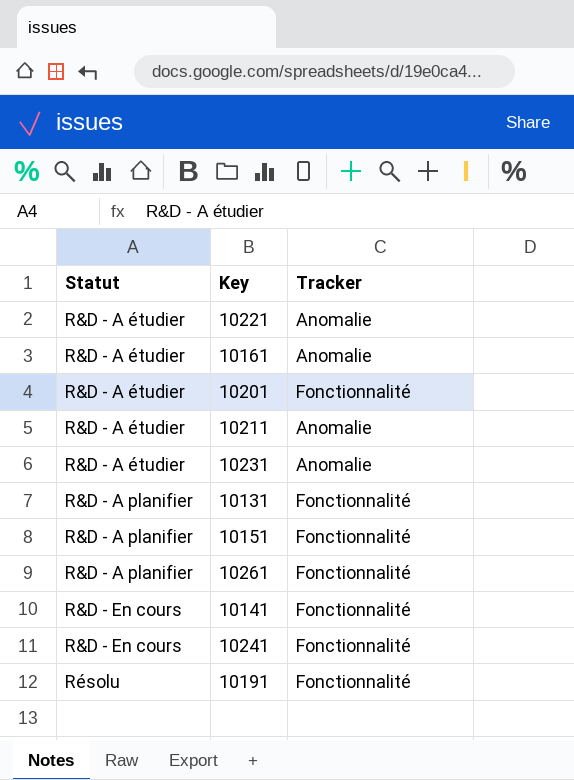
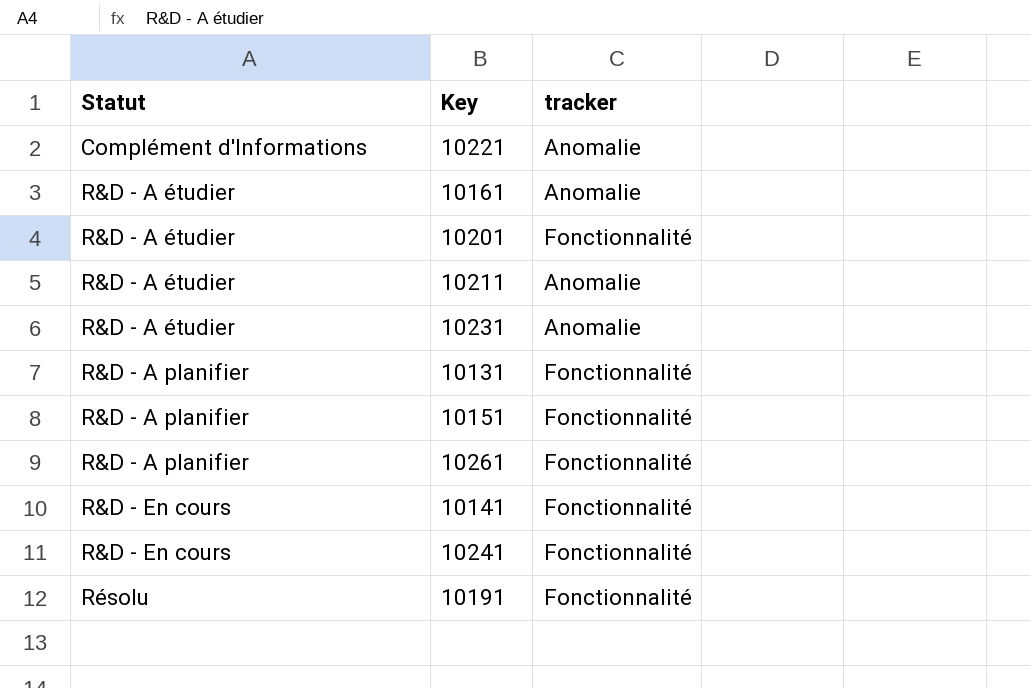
column name: Tracker -> tracker
10221 | Statut: R&D - A étudier -> Complément d'Informations

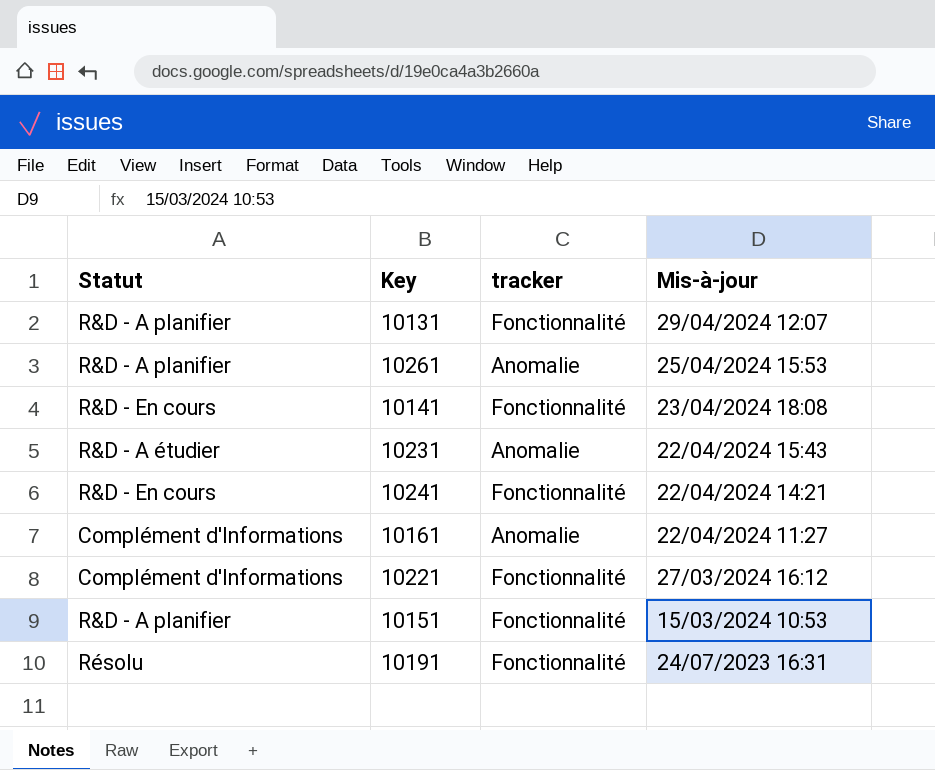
row order: Statut ascending -> Mis-à-jour descending
column Mis-à-jour | position: none -> 4
row 10201: R&D - A étudier | Fonctionnalité -> none
row 10211: R&D - A étudier | Anomalie -> none
10261 | tracker: Fonctionnalité -> Anomalie
10161 | Statut: R&D - A étudier -> Complément d'Informations
10221 | tracker: Anomalie -> Fonctionnalité

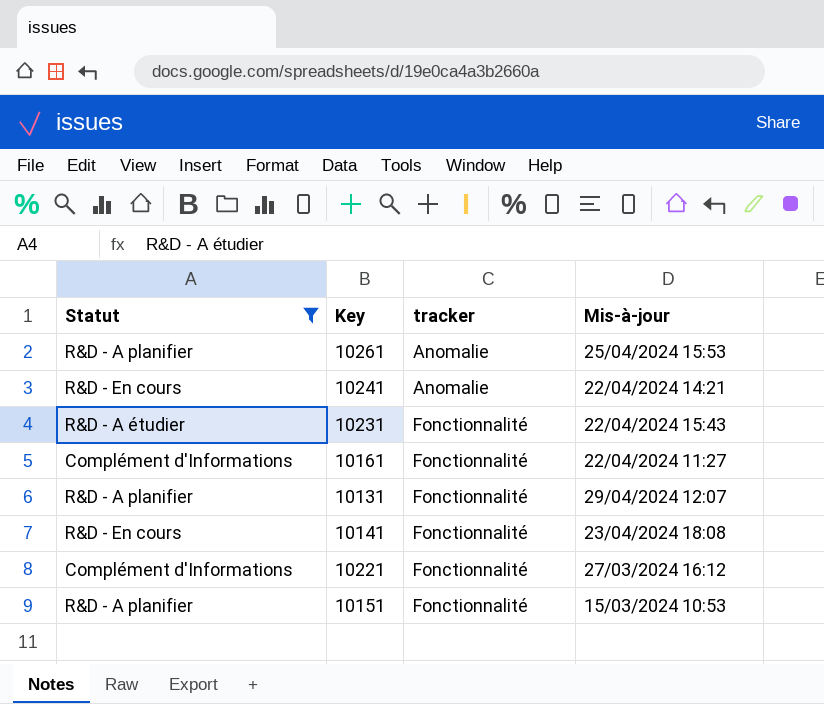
filter: none -> Statut != Résolu
row order: Mis-à-jour descending -> tracker ascending
10241 | tracker: Fonctionnalité -> Anomalie
10231 | tracker: Anomalie -> Fonctionnalité
10161 | tracker: Anomalie -> Fonctionnalité

